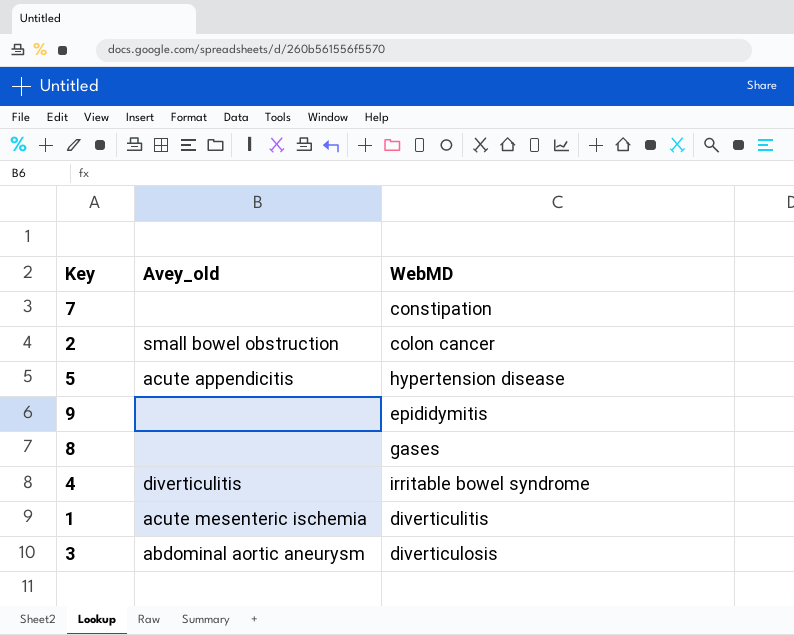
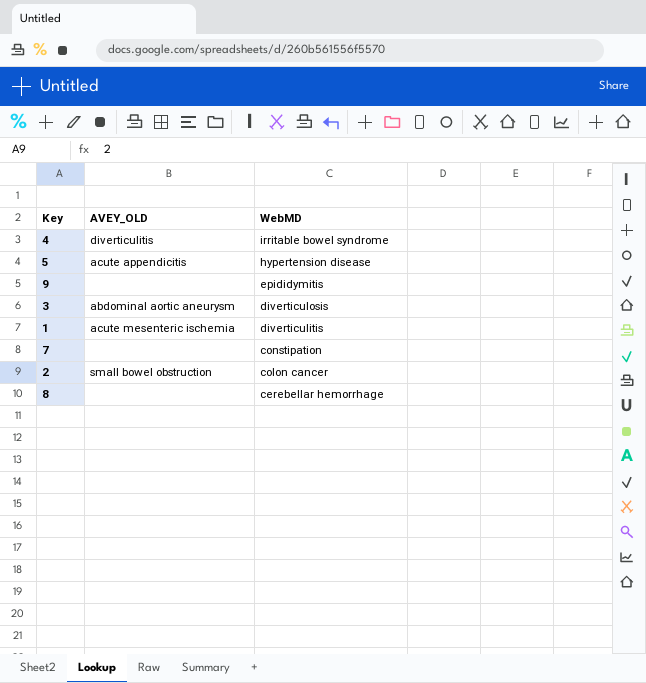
row order: none -> WebMD descending
column name: Avey_old -> AVEY_OLD
8 | WebMD: gases -> cerebellar hemorrhage

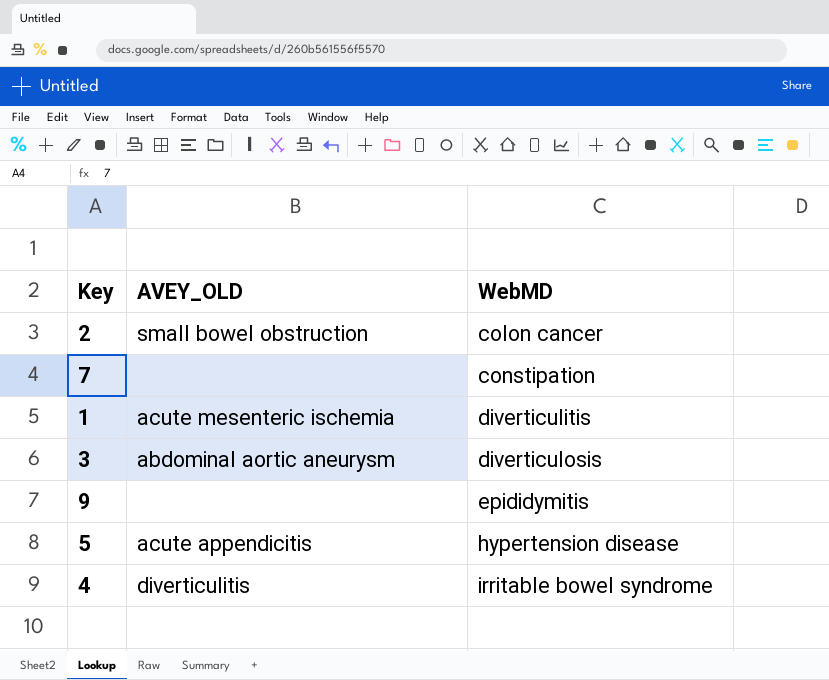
row order: WebMD descending -> WebMD ascending
row 8: none | cerebellar hemorrhage -> none

